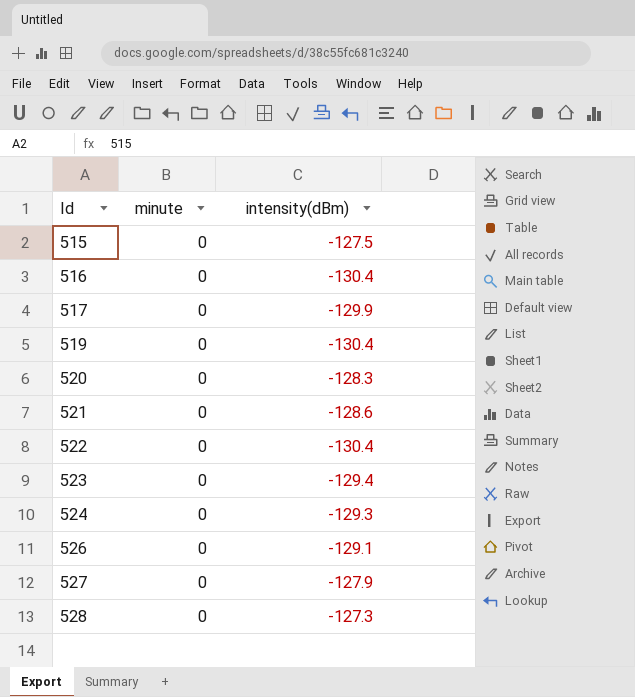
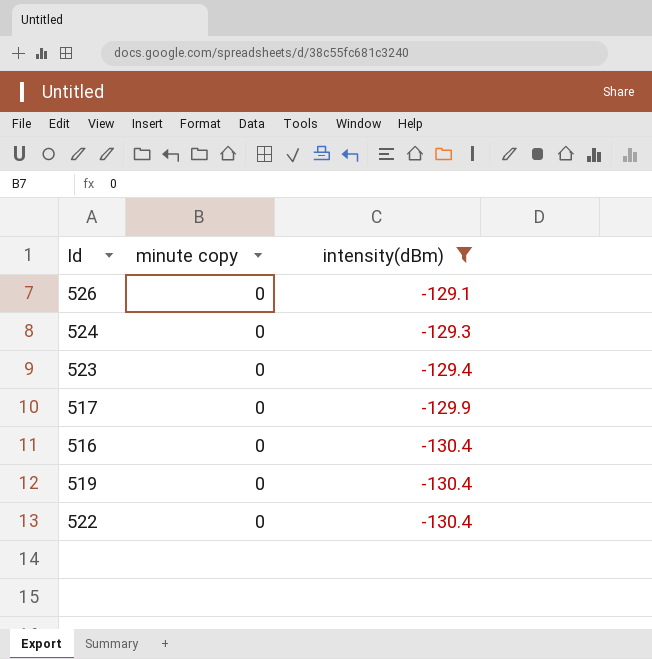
filter: none -> intensity(dBm) <= -129.1
row order: Id ascending -> intensity(dBm) descending
column name: minute -> minute copy

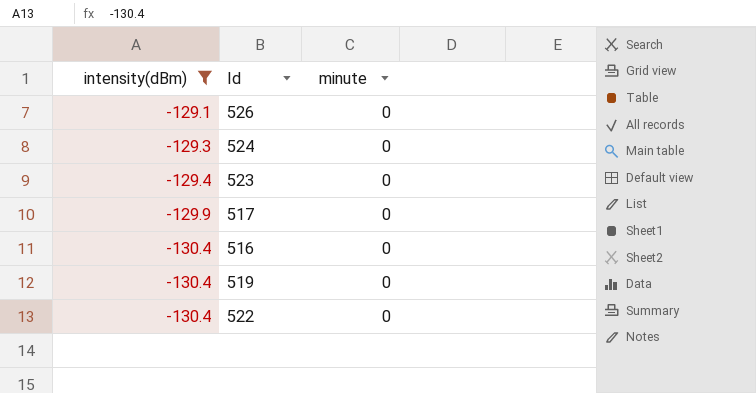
column intensity(dBm) | position: 3 -> 1
column name: minute copy -> minute

